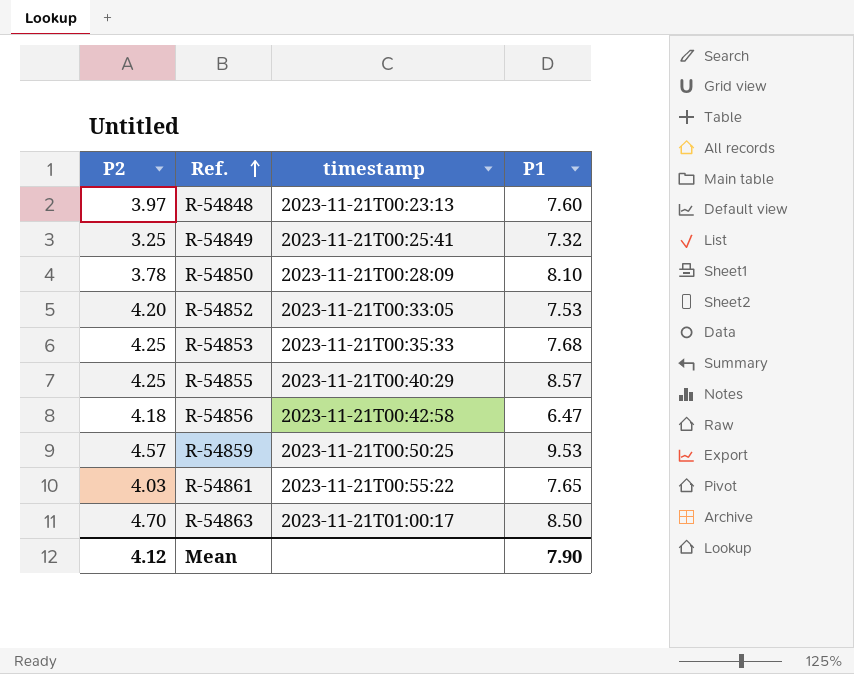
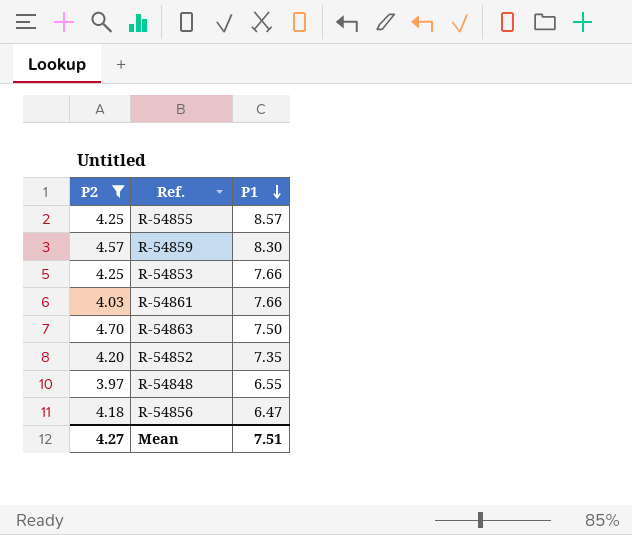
filter: none -> P2 >= 3.97
row order: Ref. ascending -> P1 descending
column timestamp | position: 3 -> none
R-54859 | P1: 9.53 -> 8.30
R-54853 | P1: 7.68 -> 7.66
R-54861 | P1: 7.65 -> 7.66
R-54863 | P1: 8.50 -> 7.50
R-54852 | P1: 7.53 -> 7.35
R-54848 | P1: 7.60 -> 6.55
Mean | P2: 4.12 -> 4.27
Mean | P1: 7.90 -> 7.51

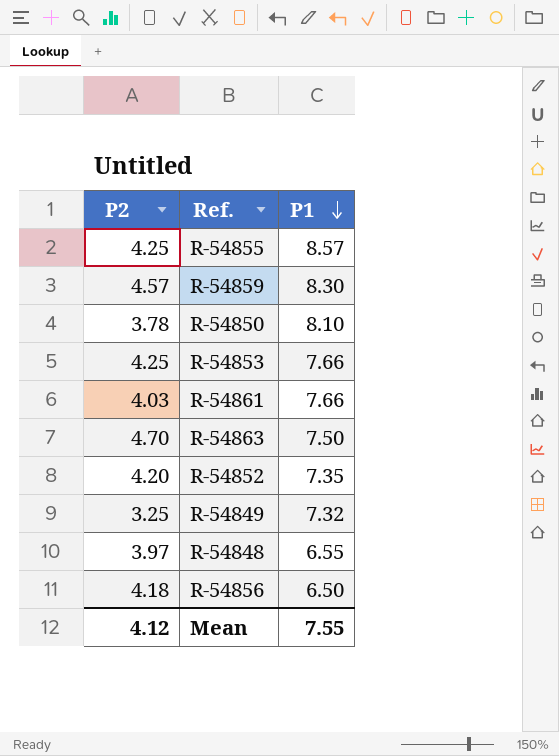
filter: P2 >= 3.97 -> none
R-54856 | P1: 6.47 -> 6.50
Mean | P2: 4.27 -> 4.12
Mean | P1: 7.51 -> 7.55

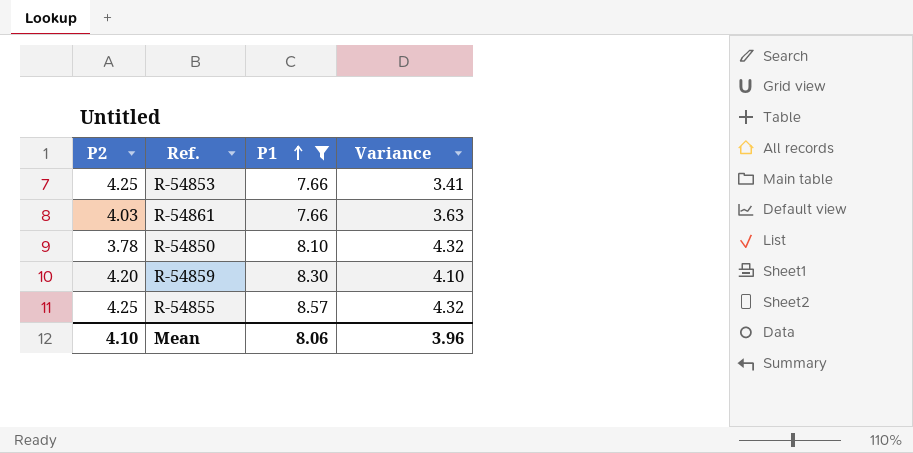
filter: none -> P1 >= 7.66
row order: P1 descending -> P1 ascending
column Variance | formula: none -> [P1] - [P2]
R-54859 | P2: 4.57 -> 4.20
Mean | P2: 4.12 -> 4.10
Mean | P1: 7.55 -> 8.06

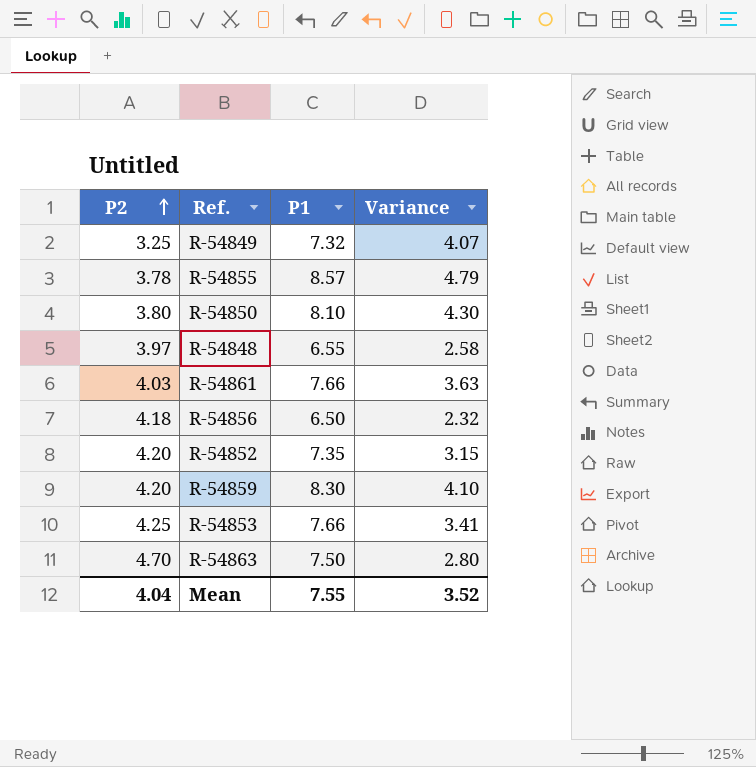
filter: P1 >= 7.66 -> none
row order: P1 ascending -> P2 ascending
R-54855 | P2: 4.25 -> 3.78
R-54855 | Variance: 4.32 -> 4.79
R-54850 | P2: 3.78 -> 3.80
R-54850 | Variance: 4.32 -> 4.30
Mean | P2: 4.10 -> 4.04
Mean | P1: 8.06 -> 7.55
Mean | Variance: 3.96 -> 3.52

